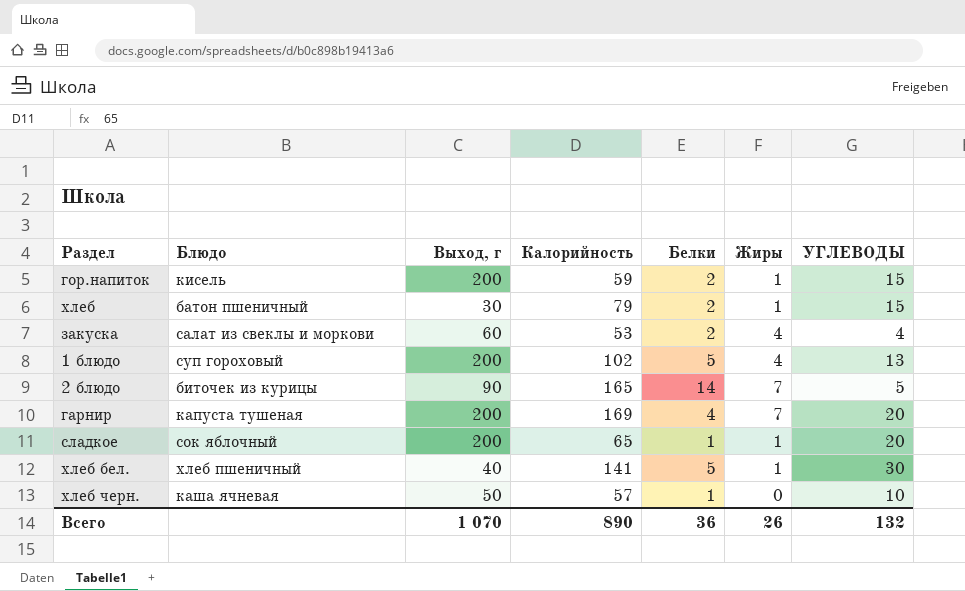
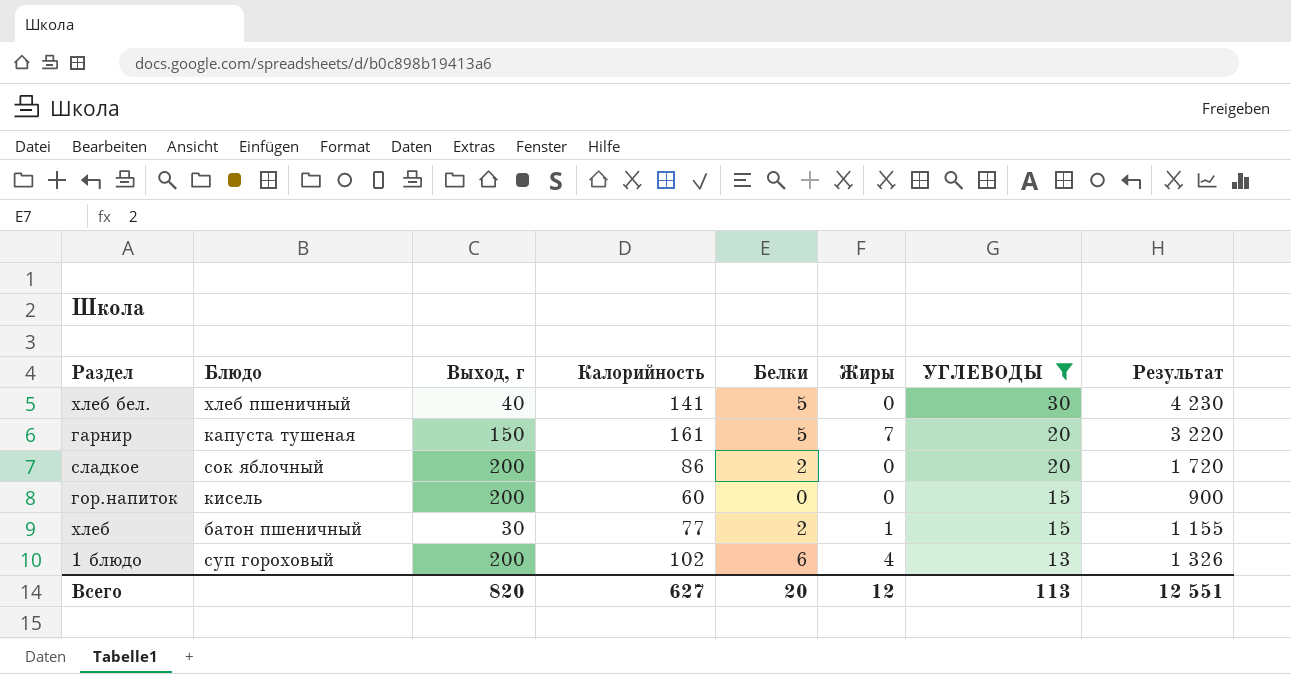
filter: none -> УГЛЕВОДЫ >= 13
row order: none -> УГЛЕВОДЫ descending
column Результат | formula: none -> [Калорийность] * [УГЛЕВОДЫ]
хлеб бел. | Жиры: 1 -> 0
гарнир | Выход, г: 200 -> 150
гарнир | Калорийность: 169 -> 161
гарнир | Белки: 4 -> 5
сладкое | Калорийность: 65 -> 86
сладкое | Белки: 1 -> 2
сладкое | Жиры: 1 -> 0
гор.напиток | Калорийность: 59 -> 60
гор.напиток | Белки: 2 -> 0
гор.напиток | Жиры: 1 -> 0
хлеб | Калорийность: 79 -> 77
1 блюдо | Белки: 5 -> 6
Всего | Выход, г: 1 070 -> 820
Всего | Калорийность: 890 -> 627
Всего | Белки: 36 -> 20
Всего | Жиры: 26 -> 12
Всего | УГЛЕВОДЫ: 132 -> 113

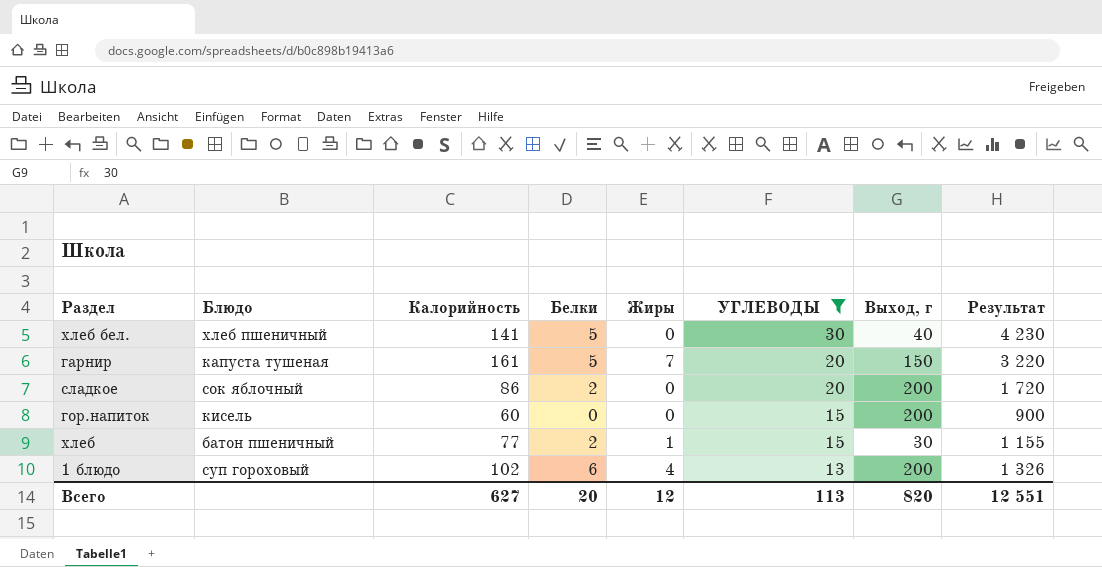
column Выход, г | position: 3 -> 7

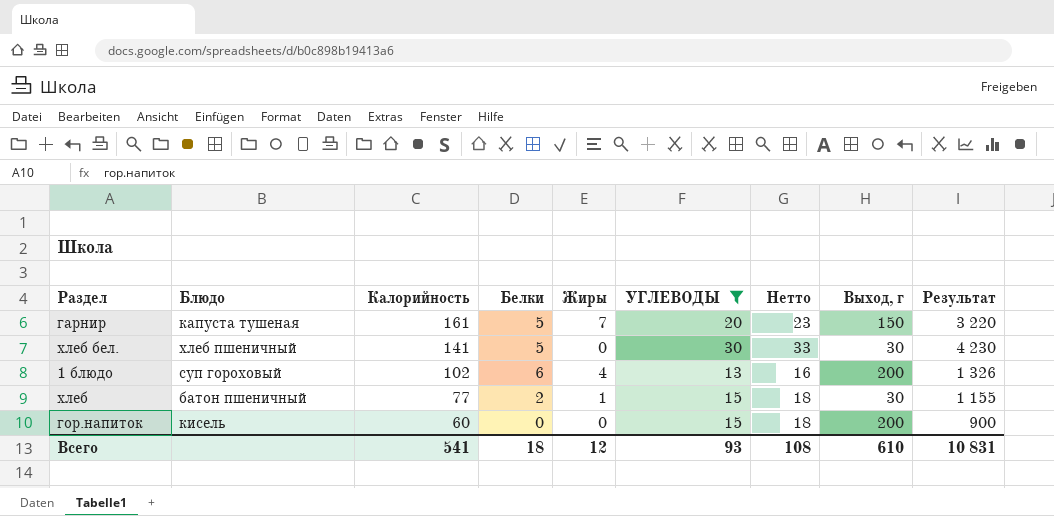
row order: УГЛЕВОДЫ descending -> Калорийность descending
column Нетто | formula: none -> [УГЛЕВОДЫ] + 3
row сладкое: сок яблочный | 86 | 2 | 0 | 20 | 200 | 1 720 -> none
хлеб бел. | Выход, г: 40 -> 30
Всего | Калорийность: 627 -> 541
Всего | Белки: 20 -> 18
Всего | УГЛЕВОДЫ: 113 -> 93
Всего | Выход, г: 820 -> 610
Всего | Результат: 12 551 -> 10 831

